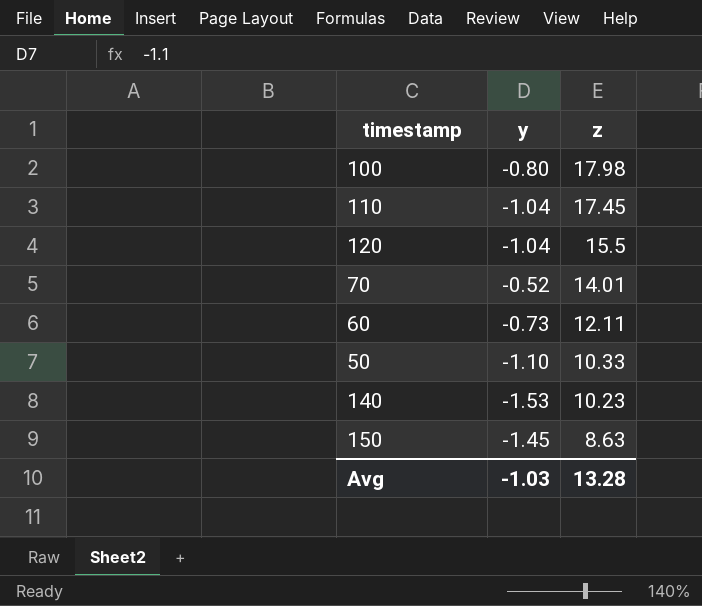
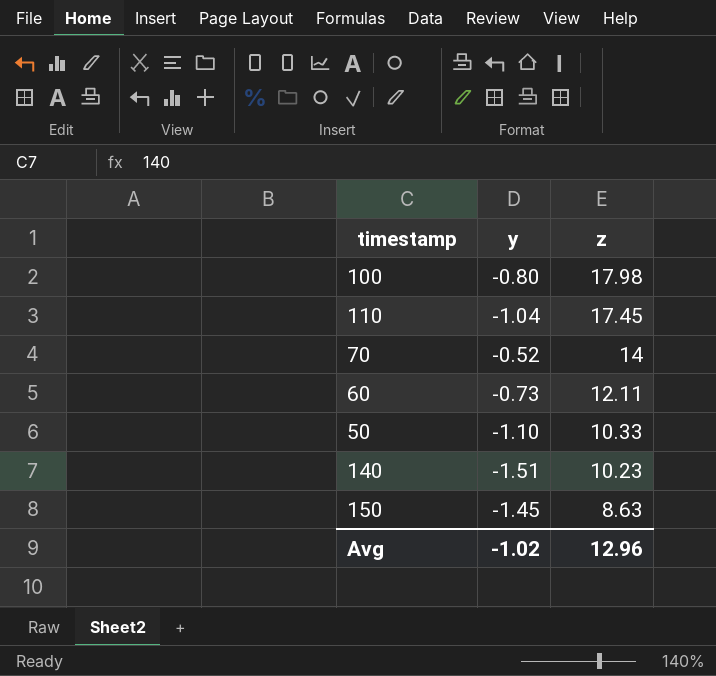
row 120: -1.04 | 15.5 -> none
70 | z: 14.01 -> 14
140 | y: -1.53 -> -1.51
Avg | y: -1.03 -> -1.02
Avg | z: 13.28 -> 12.96

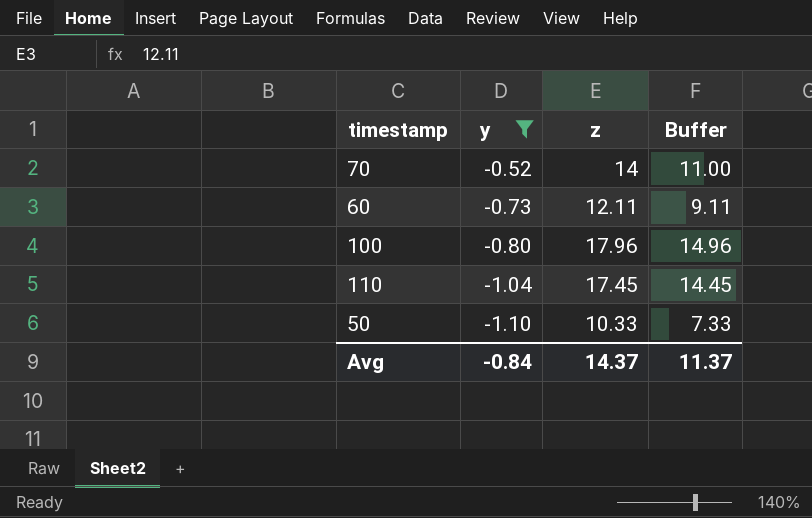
filter: none -> y >= -1.10
row order: z descending -> y descending
column Buffer | formula: none -> [z] - 3
100 | z: 17.98 -> 17.96
Avg | y: -1.02 -> -0.84
Avg | z: 12.96 -> 14.37

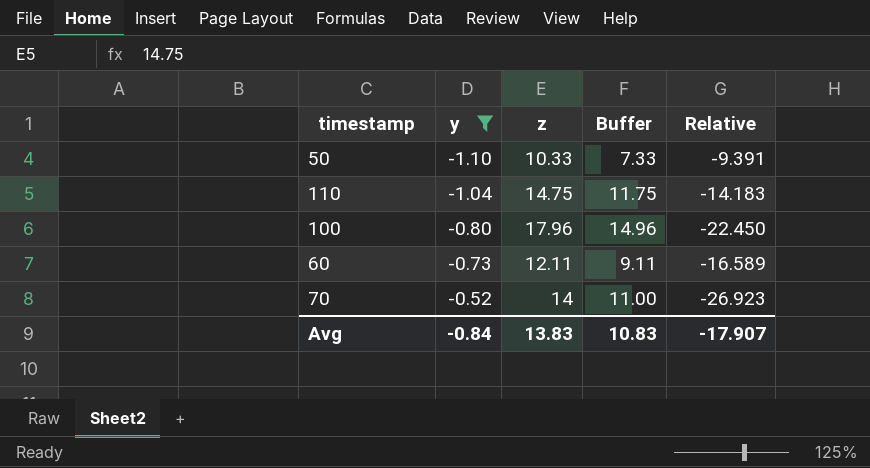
row order: y descending -> y ascending
column Relative | formula: none -> [z] / [y]
110 | z: 17.45 -> 14.75
110 | Buffer: 14.45 -> 11.75
Avg | z: 14.37 -> 13.83
Avg | Buffer: 11.37 -> 10.83

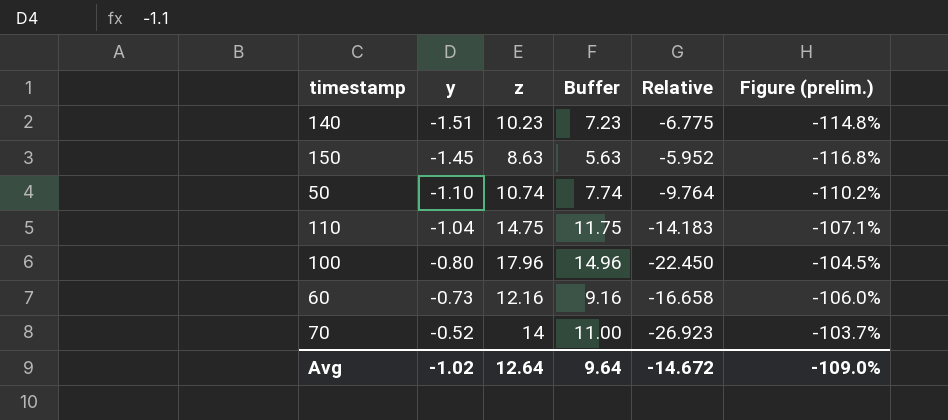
filter: y >= -1.10 -> none
column Figure (prelim.) | formula: none -> ([y] - [z]) / [z]
50 | z: 10.33 -> 10.74
50 | Buffer: 7.33 -> 7.74
50 | Relative: -9.391 -> -9.764
60 | z: 12.11 -> 12.16
60 | Buffer: 9.11 -> 9.16
60 | Relative: -16.589 -> -16.658
Avg | y: -0.84 -> -1.02
Avg | z: 13.83 -> 12.64
Avg | Buffer: 10.83 -> 9.64
Avg | Relative: -17.907 -> -14.672

